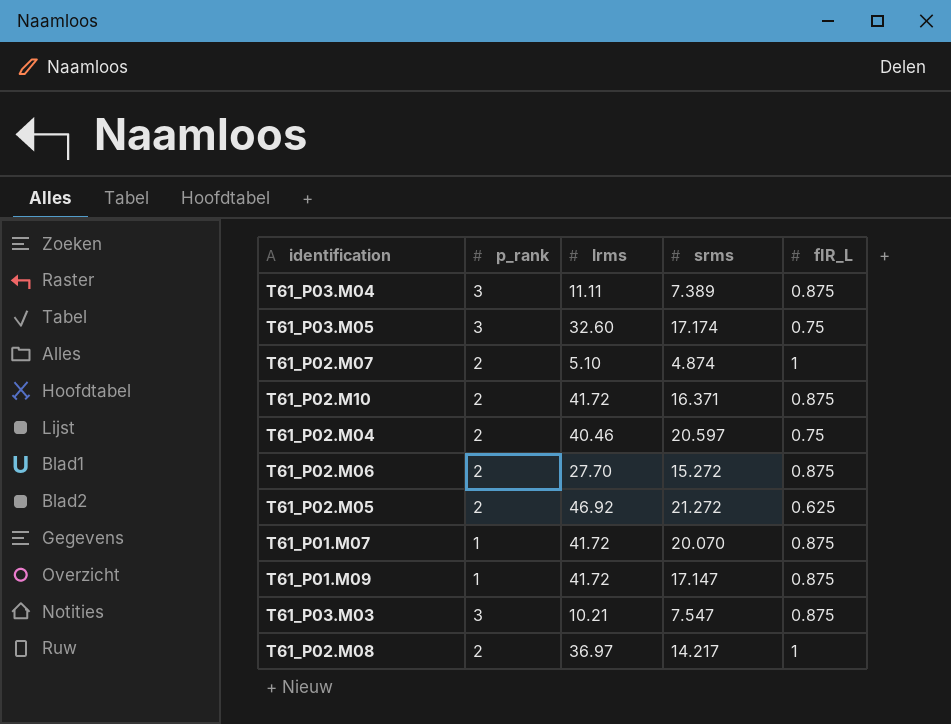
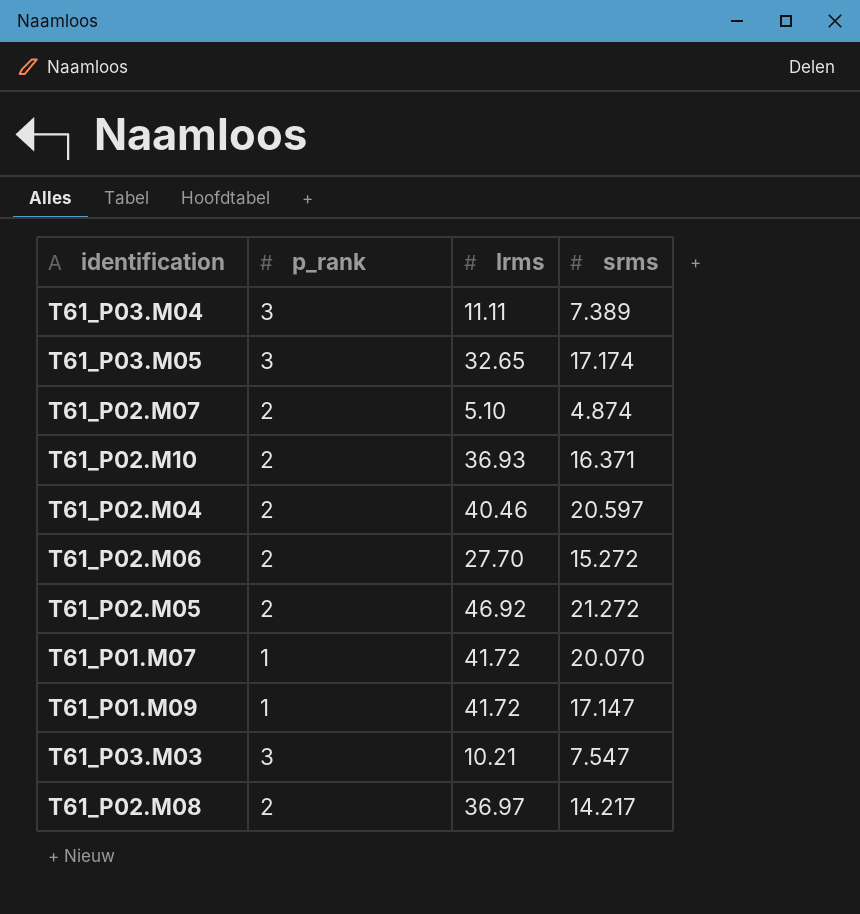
column fIR_L | position: 5 -> none
T61_P03.M05 | lrms: 32.60 -> 32.65
T61_P02.M10 | lrms: 41.72 -> 36.93

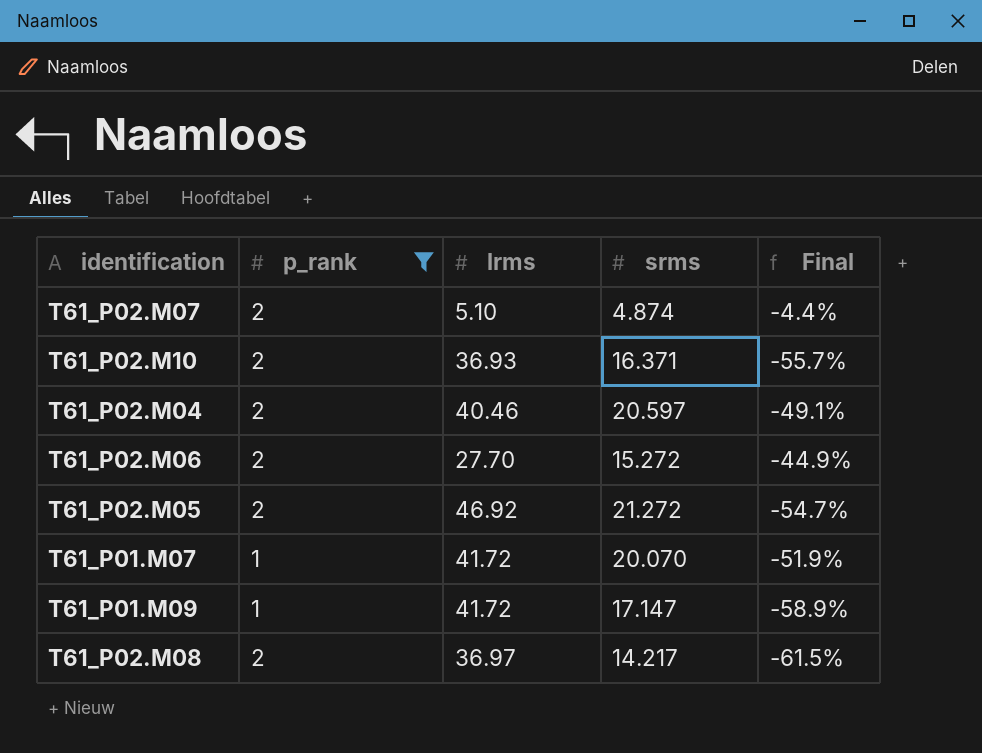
filter: none -> p_rank != 3
column Final | formula: none -> ([srms] - [lrms]) / [lrms]

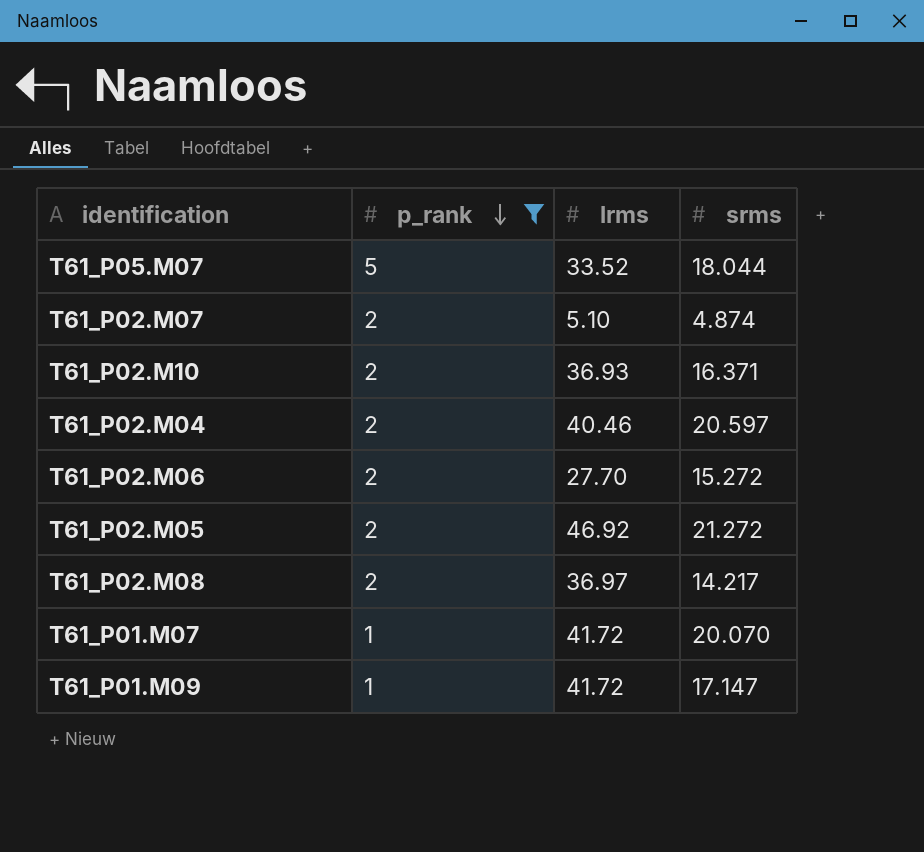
row order: none -> p_rank descending
column Final | formula: ([srms] - [lrms]) / [lrms] -> none
row T61_P05.M07: none -> 5 | 33.52 | 18.044

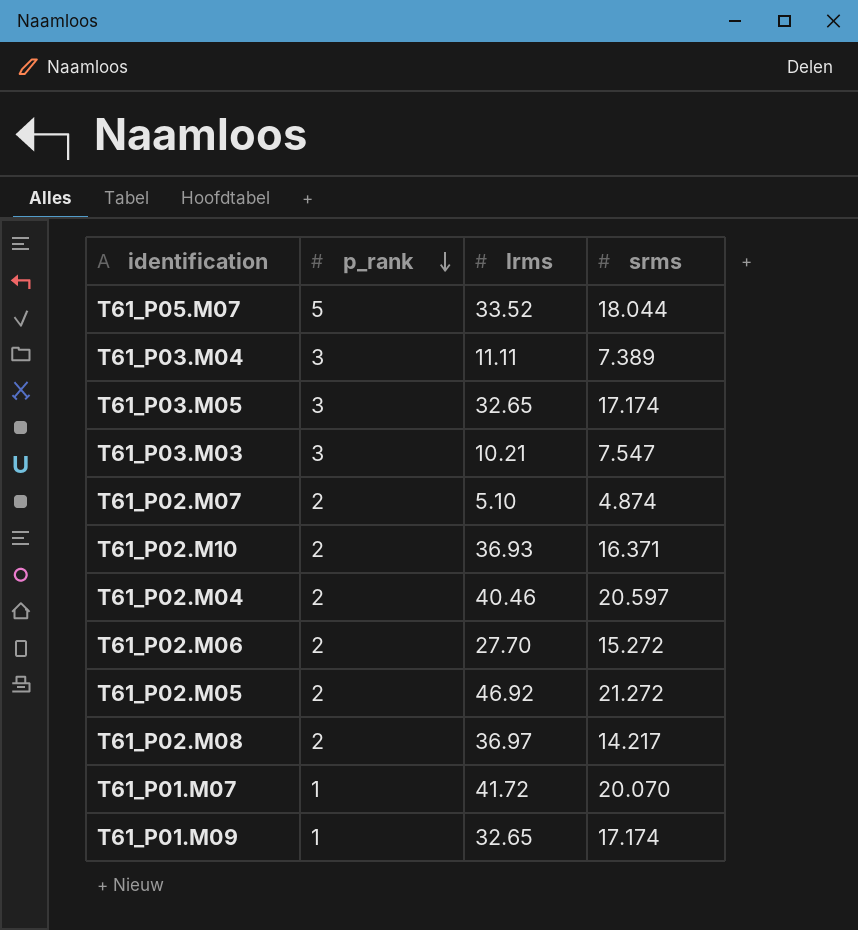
filter: p_rank != 3 -> none
T61_P01.M09 | lrms: 41.72 -> 32.65
T61_P01.M09 | srms: 17.147 -> 17.174

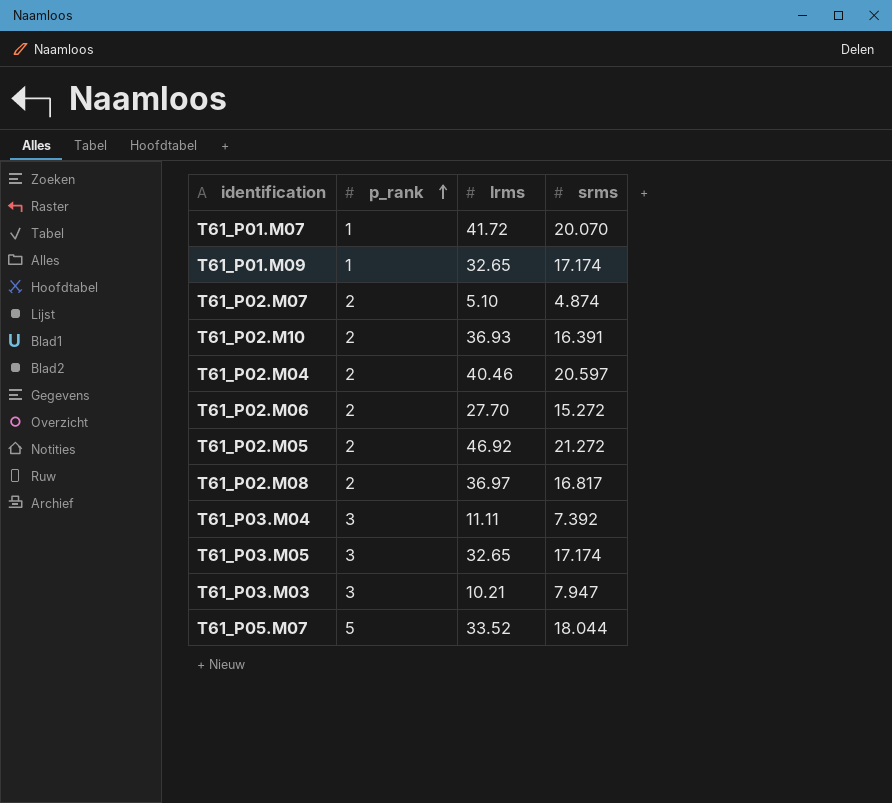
row order: p_rank descending -> p_rank ascending
T61_P02.M10 | srms: 16.371 -> 16.391
T61_P02.M08 | srms: 14.217 -> 16.817
T61_P03.M04 | srms: 7.389 -> 7.392
T61_P03.M03 | srms: 7.547 -> 7.947

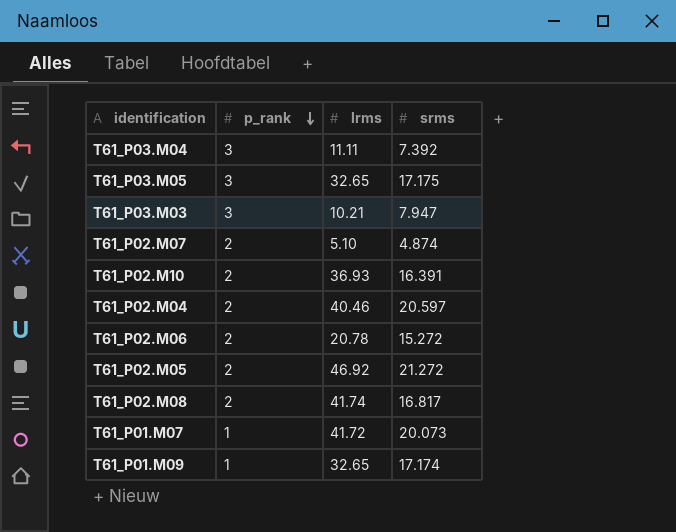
row order: p_rank ascending -> p_rank descending
row T61_P05.M07: 5 | 33.52 | 18.044 -> none
T61_P03.M05 | srms: 17.174 -> 17.175
T61_P02.M06 | lrms: 27.70 -> 20.78
T61_P02.M08 | lrms: 36.97 -> 41.74
T61_P01.M07 | srms: 20.070 -> 20.073

